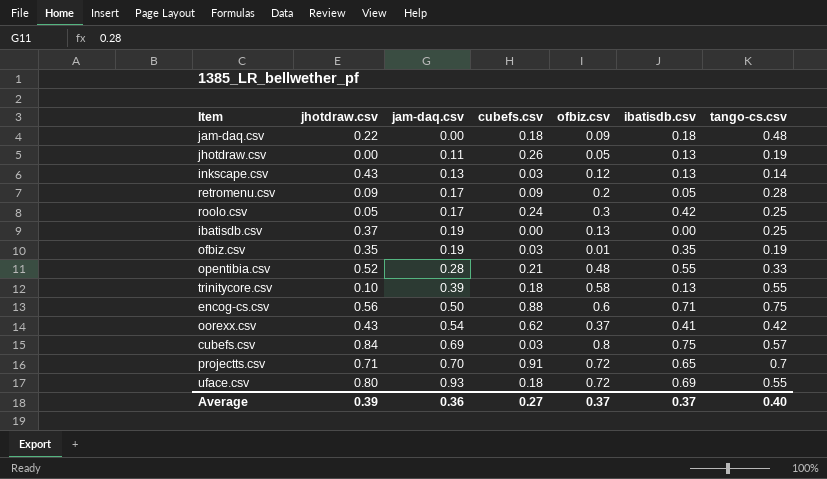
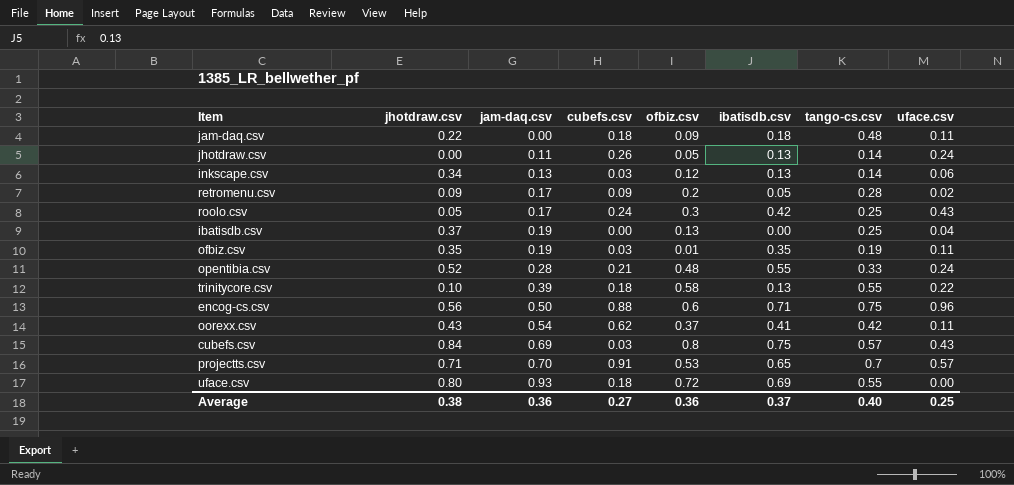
column uface.csv | position: none -> 8
jhotdraw.csv | tango-cs.csv: 0.19 -> 0.14
inkscape.csv | jhotdraw.csv: 0.43 -> 0.34
projectts.csv | ofbiz.csv: 0.72 -> 0.53
Average | jhotdraw.csv: 0.39 -> 0.38
Average | ofbiz.csv: 0.37 -> 0.36

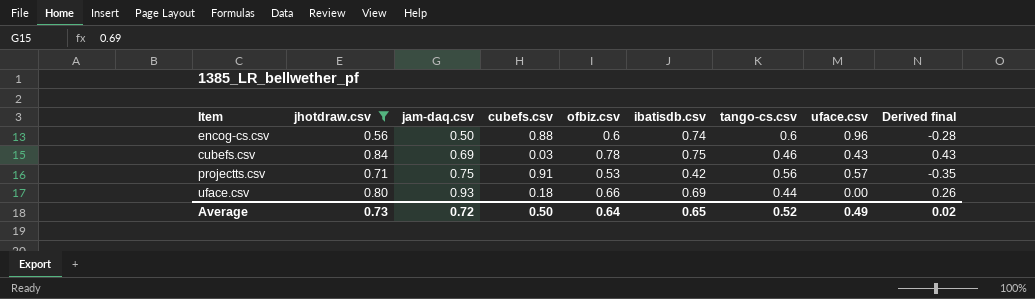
filter: none -> jhotdraw.csv >= 0.56
column Derived final | formula: none -> [tango-cs.csv] - [cubefs.csv]
encog-cs.csv | ibatisdb.csv: 0.71 -> 0.74
encog-cs.csv | tango-cs.csv: 0.75 -> 0.6
cubefs.csv | ofbiz.csv: 0.8 -> 0.78
cubefs.csv | tango-cs.csv: 0.57 -> 0.46
projectts.csv | jam-daq.csv: 0.70 -> 0.75
projectts.csv | ibatisdb.csv: 0.65 -> 0.42
projectts.csv | tango-cs.csv: 0.7 -> 0.56
uface.csv | ofbiz.csv: 0.72 -> 0.66
uface.csv | tango-cs.csv: 0.55 -> 0.44
Average | jhotdraw.csv: 0.38 -> 0.73
Average | jam-daq.csv: 0.36 -> 0.72
Average | cubefs.csv: 0.27 -> 0.50
Average | ofbiz.csv: 0.36 -> 0.64
Average | ibatisdb.csv: 0.37 -> 0.65
Average | tango-cs.csv: 0.40 -> 0.52
Average | uface.csv: 0.25 -> 0.49

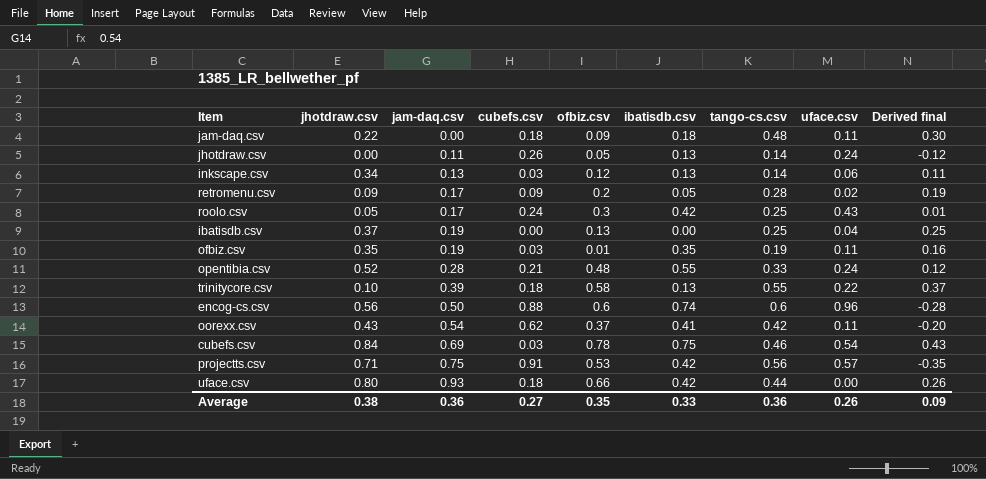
filter: jhotdraw.csv >= 0.56 -> none
cubefs.csv | uface.csv: 0.43 -> 0.54
uface.csv | ibatisdb.csv: 0.69 -> 0.42
Average | jhotdraw.csv: 0.73 -> 0.38
Average | jam-daq.csv: 0.72 -> 0.36
Average | cubefs.csv: 0.50 -> 0.27
Average | ofbiz.csv: 0.64 -> 0.35
Average | ibatisdb.csv: 0.65 -> 0.33
Average | tango-cs.csv: 0.52 -> 0.36
Average | uface.csv: 0.49 -> 0.26
Average | Derived final: 0.02 -> 0.09

